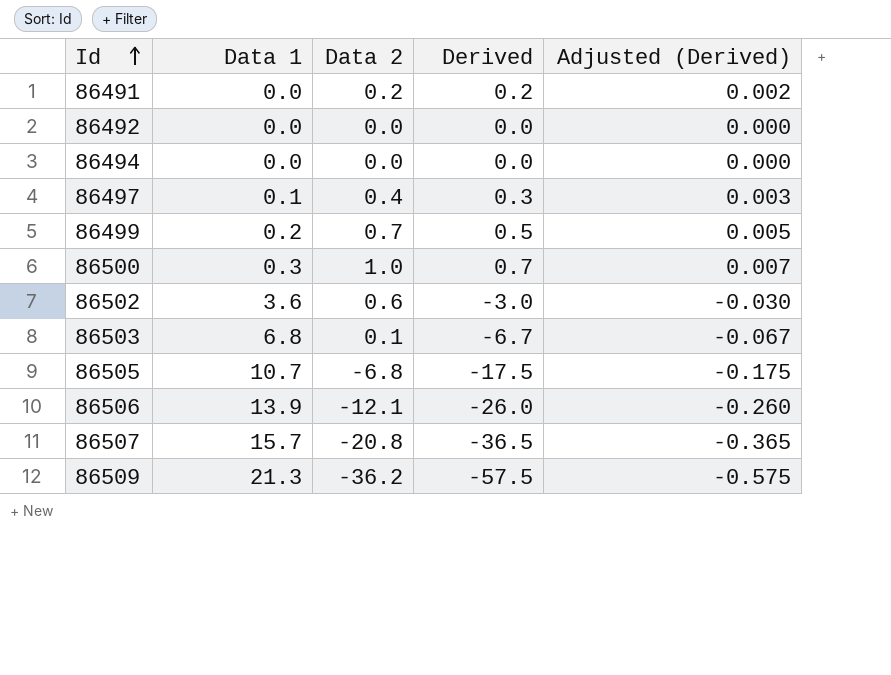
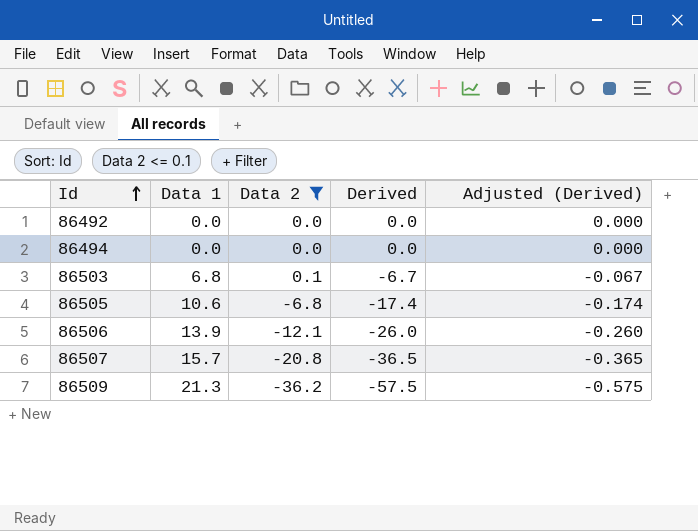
filter: none -> Data 2 <= 0.1
86505 | Data 1: 10.7 -> 10.6
86505 | Derived: -17.5 -> -17.4
86505 | Adjusted (Derived): -0.175 -> -0.174

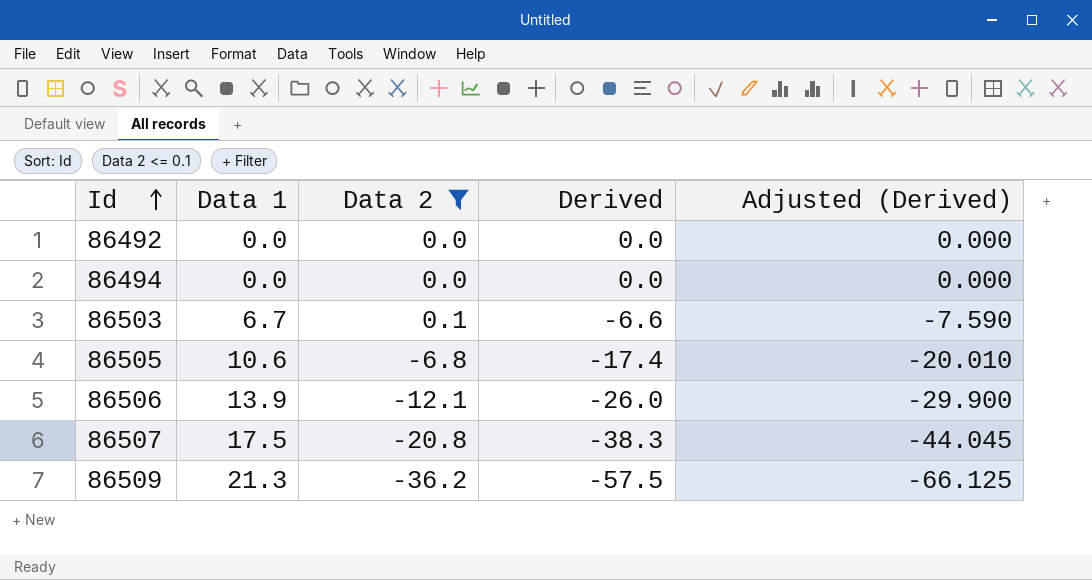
column Adjusted (Derived) | formula: [Derived] * 0.01 -> [Derived] * 1.15
86503 | Data 1: 6.8 -> 6.7
86503 | Derived: -6.7 -> -6.6
86507 | Data 1: 15.7 -> 17.5
86507 | Derived: -36.5 -> -38.3

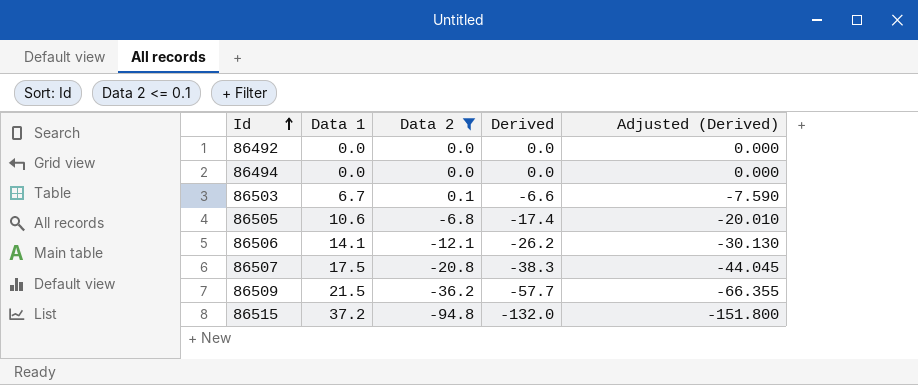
86506 | Data 1: 13.9 -> 14.1
86506 | Derived: -26.0 -> -26.2
86506 | Adjusted (Derived): -29.900 -> -30.130
86509 | Data 1: 21.3 -> 21.5
86509 | Derived: -57.5 -> -57.7
86509 | Adjusted (Derived): -66.125 -> -66.355
row 86515: none -> 37.2 | -94.8 | -132.0 | -151.800

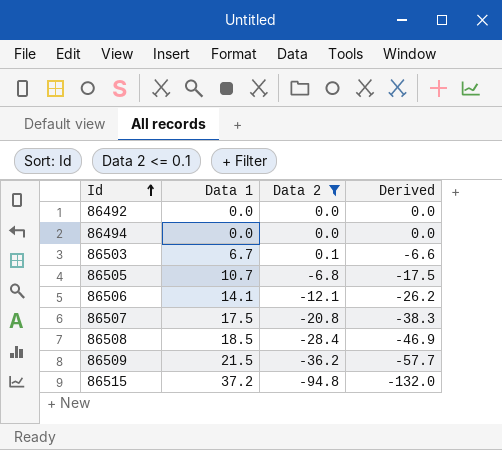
column Adjusted (Derived) | formula: [Derived] * 1.15 -> none
86505 | Data 1: 10.6 -> 10.7
86505 | Derived: -17.4 -> -17.5
row 86508: none -> 18.5 | -28.4 | -46.9

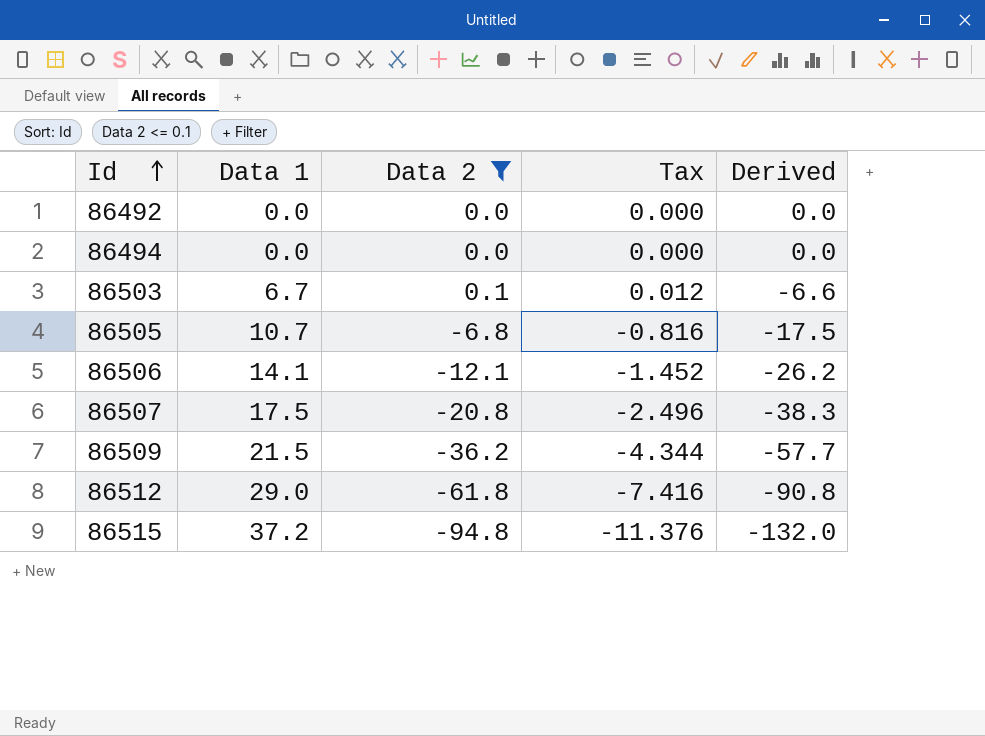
column Tax | formula: none -> [Data 2] * 0.12
row 86508: 18.5 | -28.4 | -46.9 -> none
row 86512: none -> 29.0 | -61.8 | -7.416 | -90.8

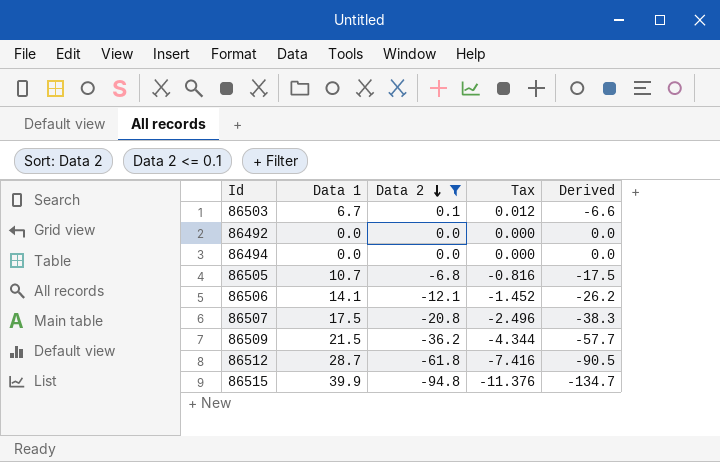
row order: Id ascending -> Data 2 descending
86512 | Data 1: 29.0 -> 28.7
86512 | Derived: -90.8 -> -90.5
86515 | Data 1: 37.2 -> 39.9
86515 | Derived: -132.0 -> -134.7

